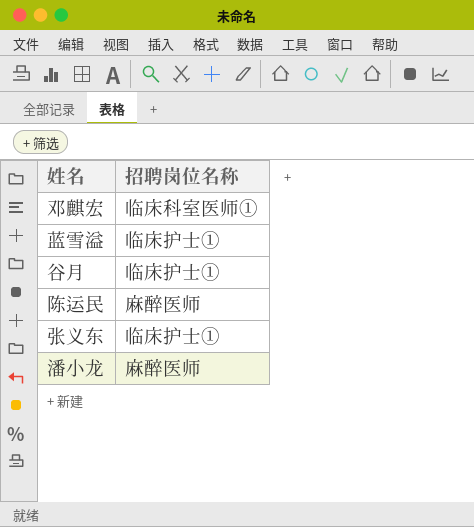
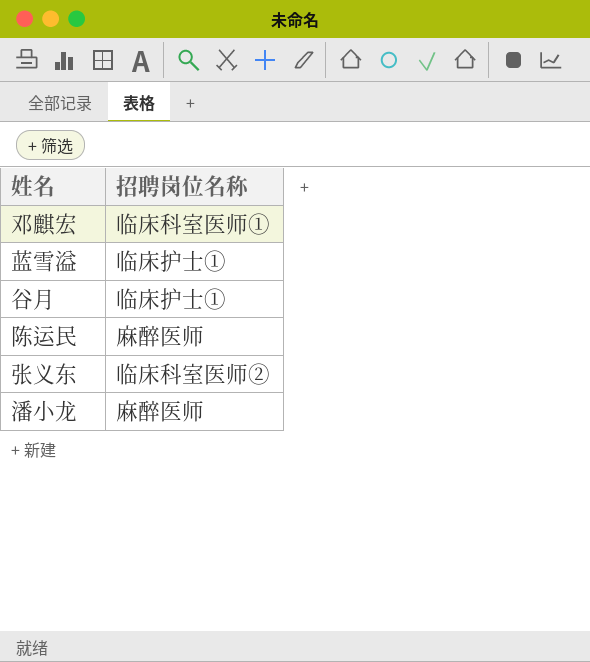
张义东 | 招聘岗位名称: 临床护士① -> 临床科室医师②

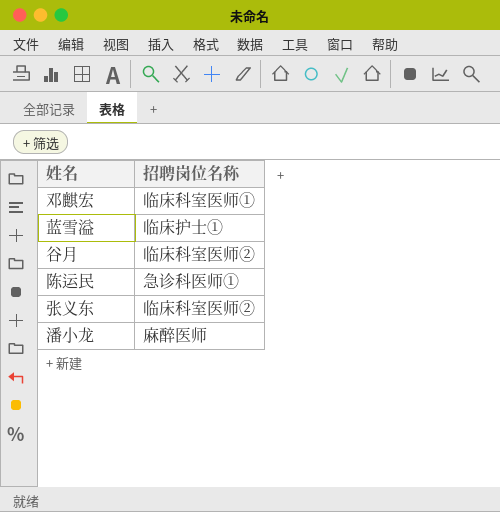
谷月 | 招聘岗位名称: 临床护士① -> 临床科室医师②
陈运民 | 招聘岗位名称: 麻醉医师 -> 急诊科医师①

